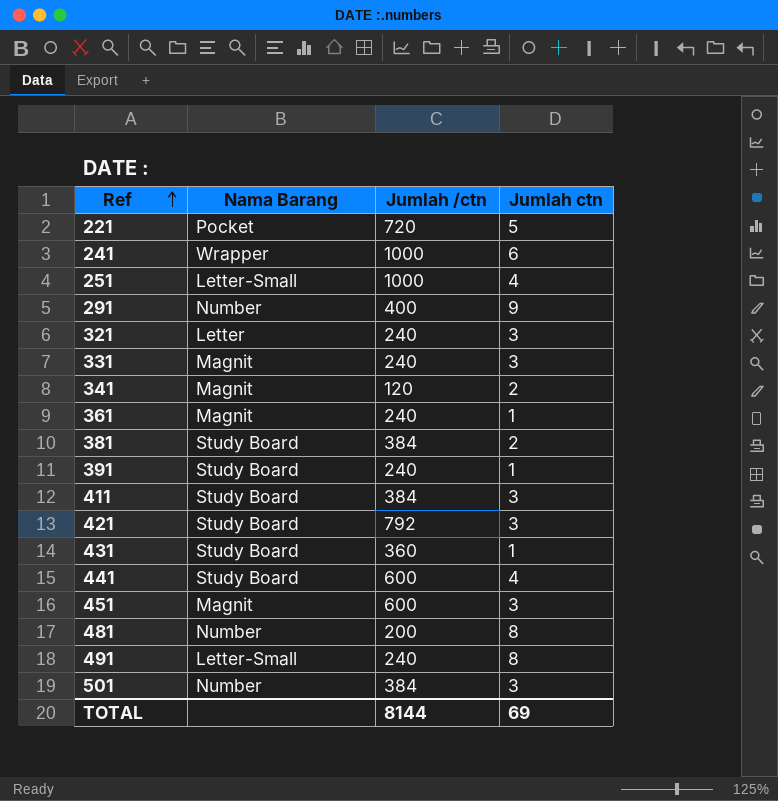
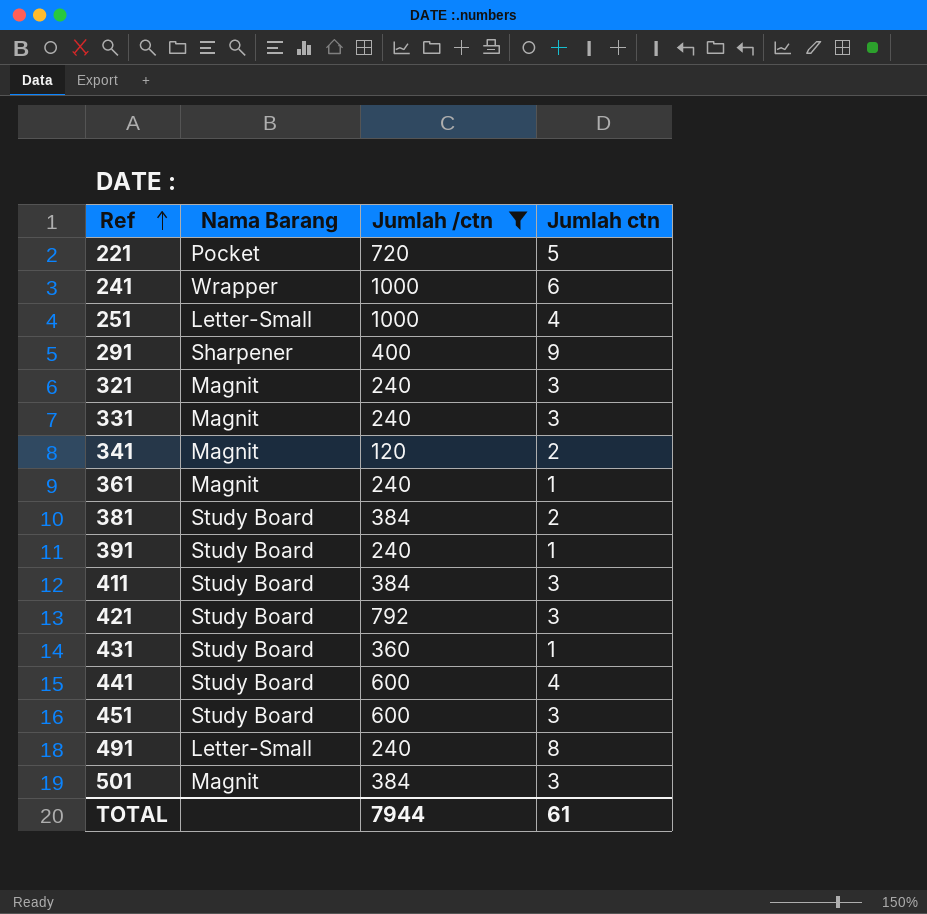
filter: none -> Jumlah /ctn != 200
291 | Nama Barang: Number -> Sharpener
321 | Nama Barang: Letter -> Magnit
451 | Nama Barang: Magnit -> Study Board
501 | Nama Barang: Number -> Magnit
TOTAL | Jumlah /ctn: 8144 -> 7944
TOTAL | Jumlah ctn: 69 -> 61

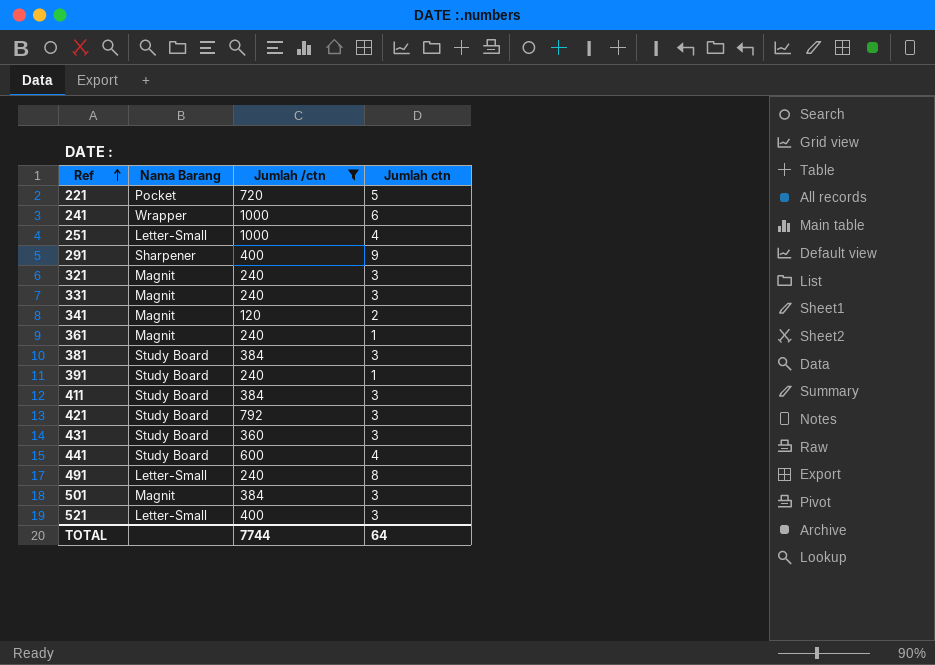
row 451: Study Board | 600 | 3 -> none
381 | Jumlah ctn: 2 -> 3
431 | Jumlah ctn: 1 -> 3
row 521: none -> Letter-Small | 400 | 3
TOTAL | Jumlah /ctn: 7944 -> 7744
TOTAL | Jumlah ctn: 61 -> 64

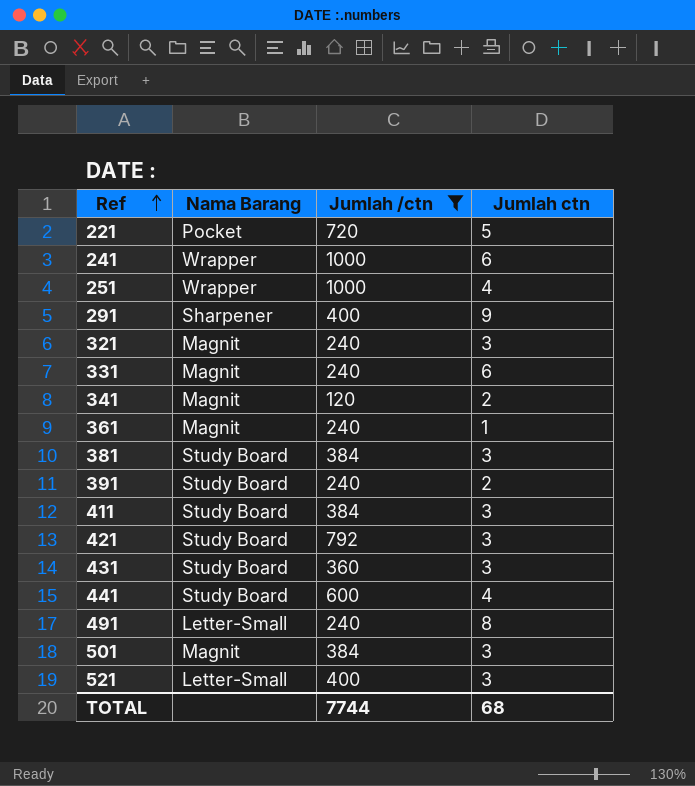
251 | Nama Barang: Letter-Small -> Wrapper
331 | Jumlah ctn: 3 -> 6
391 | Jumlah ctn: 1 -> 2
TOTAL | Jumlah ctn: 64 -> 68

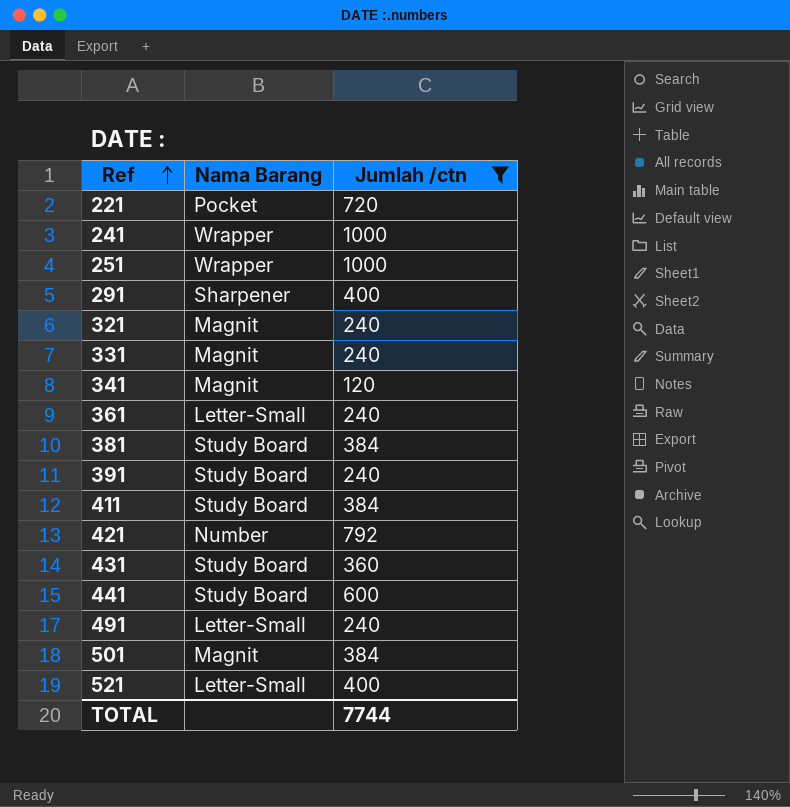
column Jumlah ctn | position: 4 -> none
361 | Nama Barang: Magnit -> Letter-Small
421 | Nama Barang: Study Board -> Number

